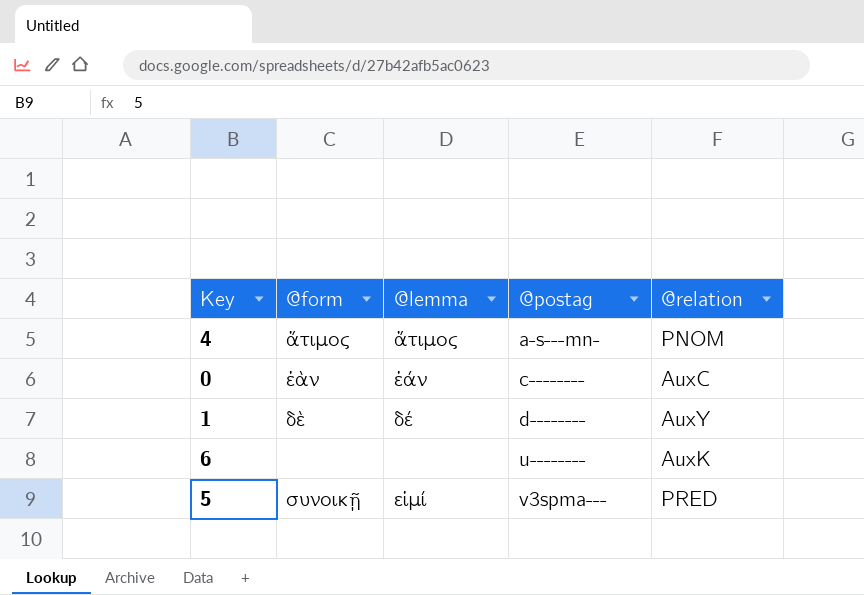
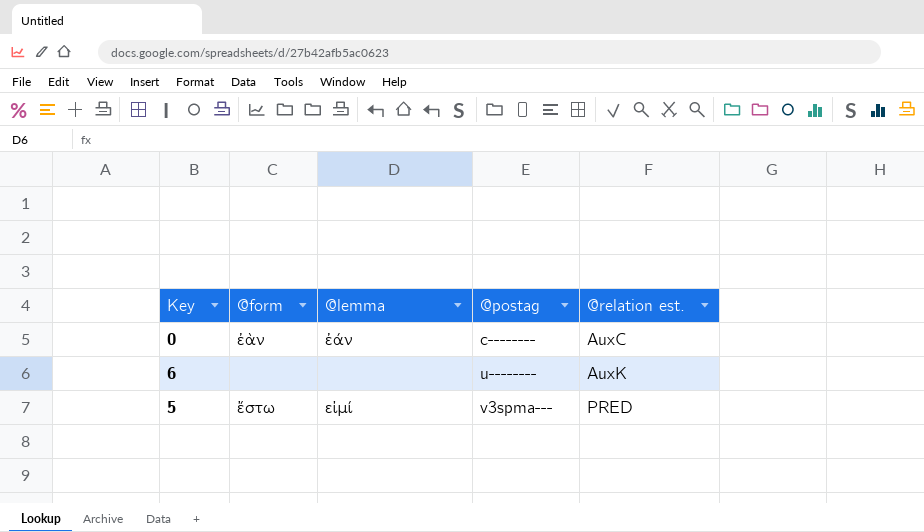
column name: @relation -> @relation est.
row 4: ἄτιμος | ἄτιμος | a-s---mn- | PNOM -> none
row 1: δὲ | δέ | d-------- | AuxY -> none
5 | @form: συνοικῇ -> ἔστω

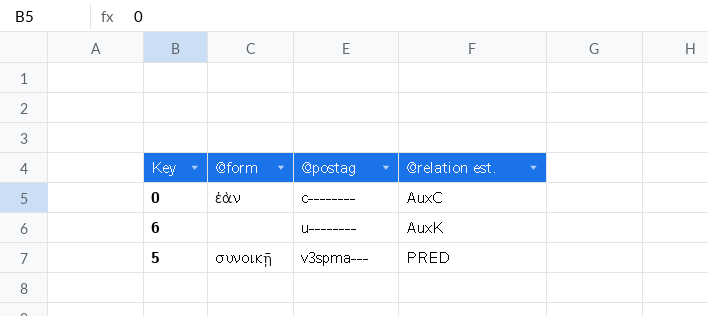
column @lemma | position: 3 -> none
5 | @form: ἔστω -> συνοικῇ

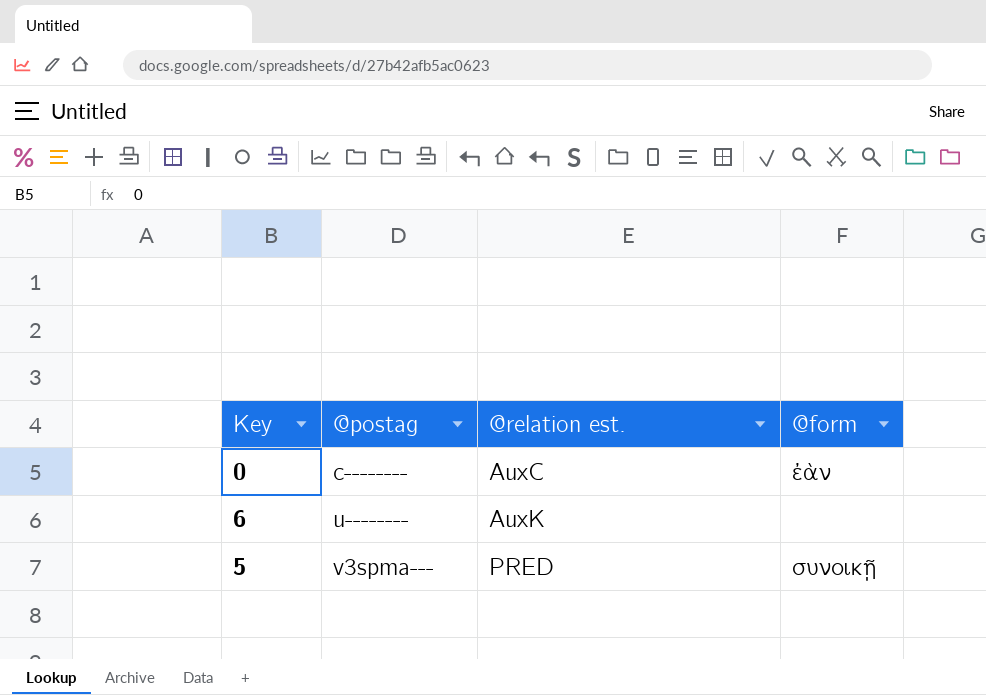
column @form | position: 2 -> 4

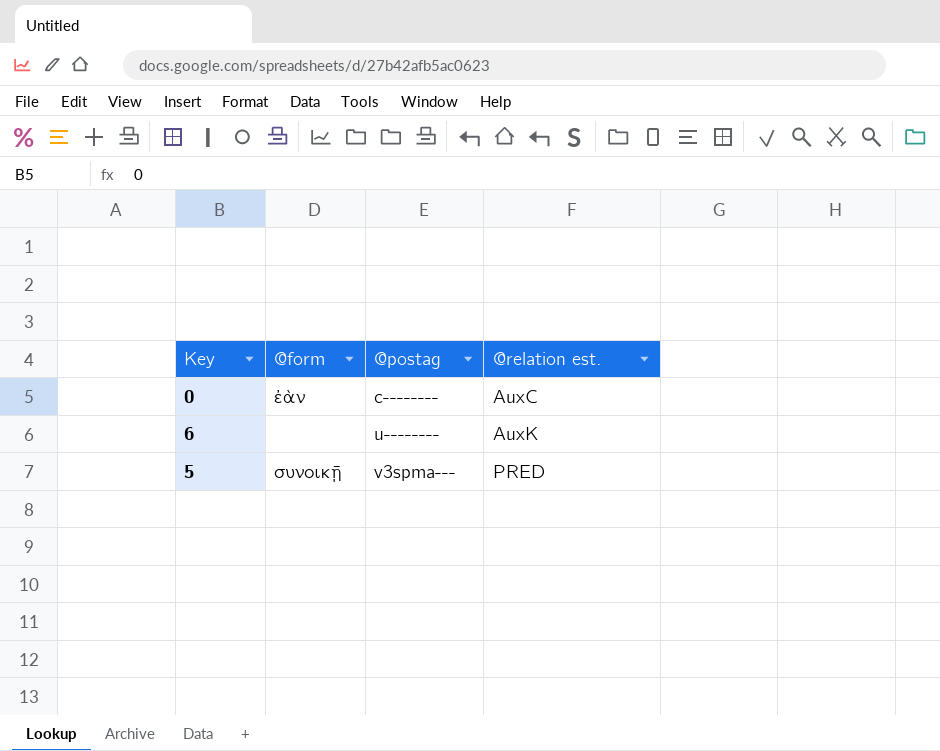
column @form | position: 4 -> 2

